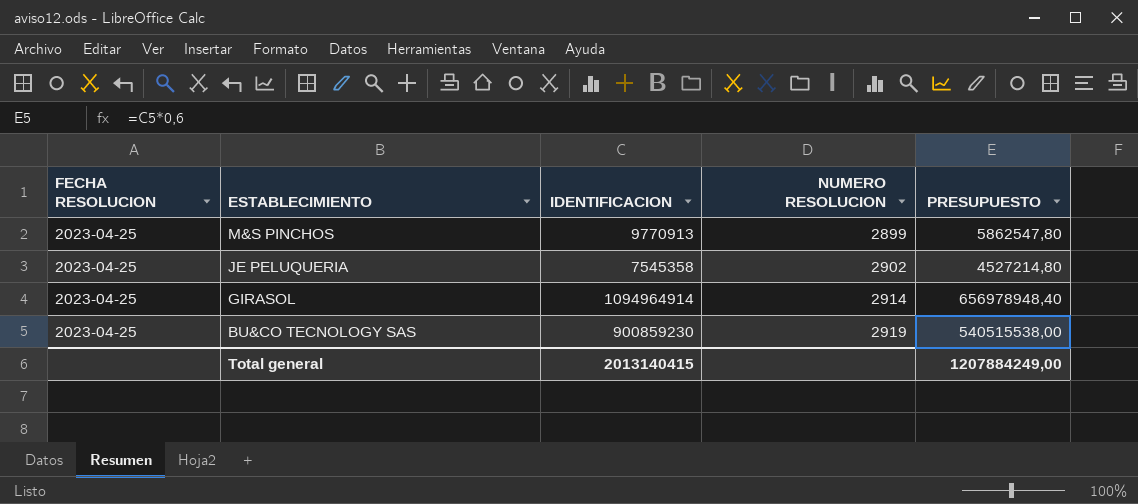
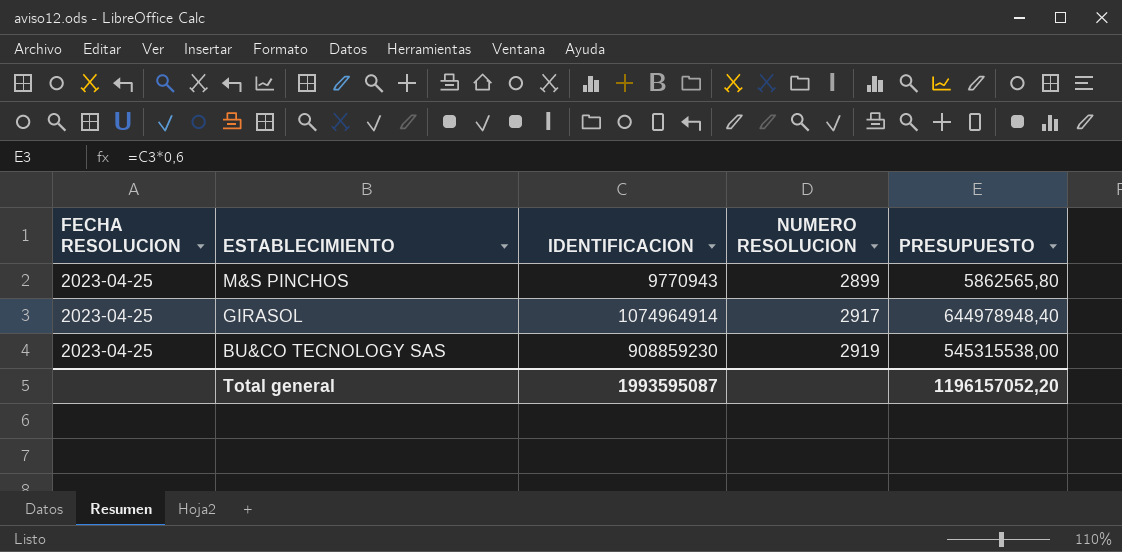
row JE PELUQUERIA: 2023-04-25 | 7545358 | 2902 | 4527214,80 -> none
M&S PINCHOS | IDENTIFICACION: 9770913 -> 9770943
M&S PINCHOS | PRESUPUESTO: 5862547,80 -> 5862565,80
GIRASOL | IDENTIFICACION: 1094964914 -> 1074964914
GIRASOL | NUMERO RESOLUCION: 2914 -> 2917
GIRASOL | PRESUPUESTO: 656978948,40 -> 644978948,40
BU&CO TECNOLOGY SAS | IDENTIFICACION: 900859230 -> 908859230
BU&CO TECNOLOGY SAS | PRESUPUESTO: 540515538,00 -> 545315538,00
Total general | IDENTIFICACION: 2013140415 -> 1993595087
Total general | PRESUPUESTO: 1207884249,00 -> 1196157052,20

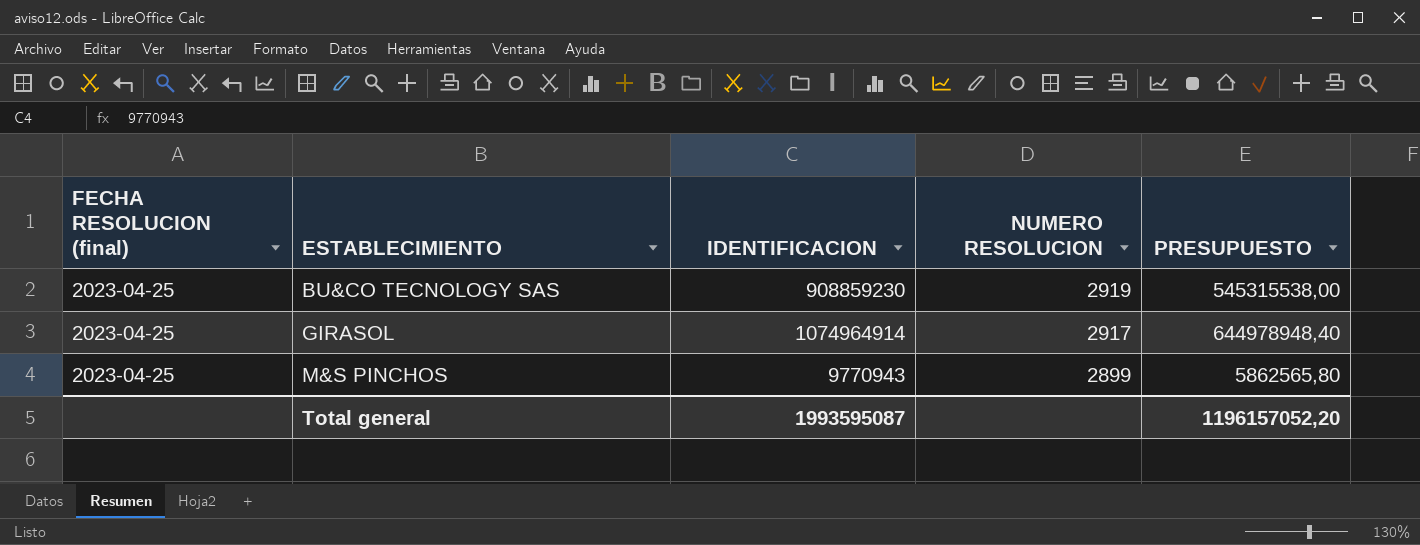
row order: ESTABLECIMIENTO descending -> ESTABLECIMIENTO ascending
column name: FECHA RESOLUCION -> FECHA RESOLUCION (final)

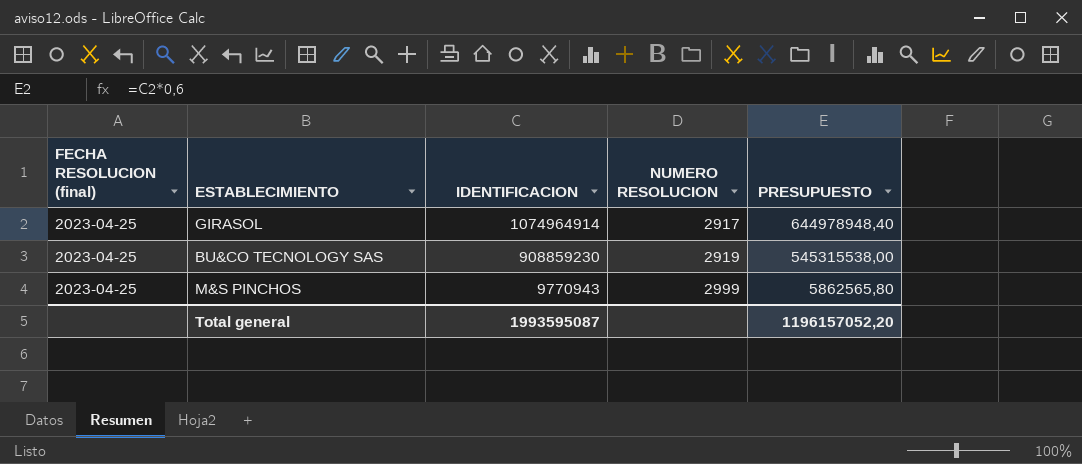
row order: ESTABLECIMIENTO ascending -> IDENTIFICACION descending
M&S PINCHOS | NUMERO RESOLUCION: 2899 -> 2999

